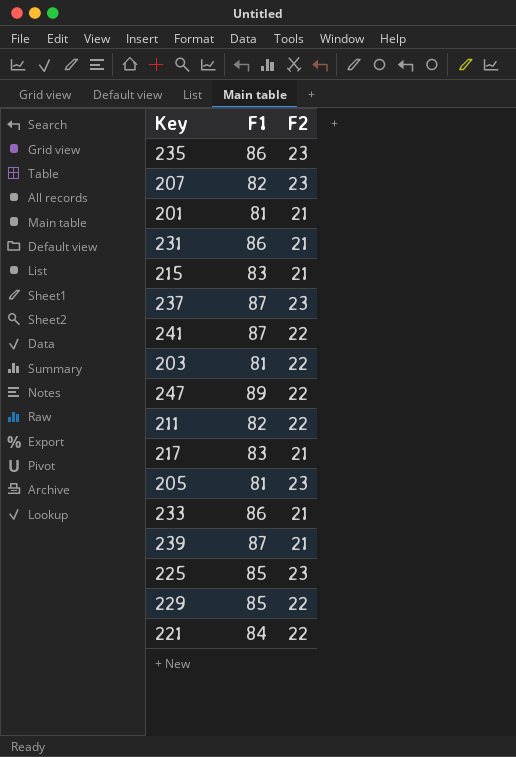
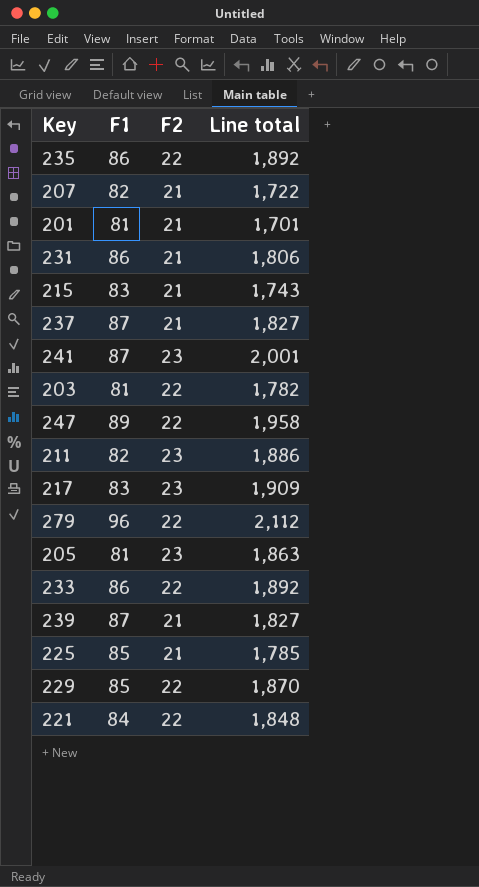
column Line total | formula: none -> [F1] * [F2]
235 | F2: 23 -> 22
207 | F2: 23 -> 21
237 | F2: 23 -> 21
241 | F2: 22 -> 23
211 | F2: 22 -> 23
217 | F2: 21 -> 23
row 279: none -> 96 | 22 | 2,112
233 | F2: 21 -> 22
225 | F2: 23 -> 21

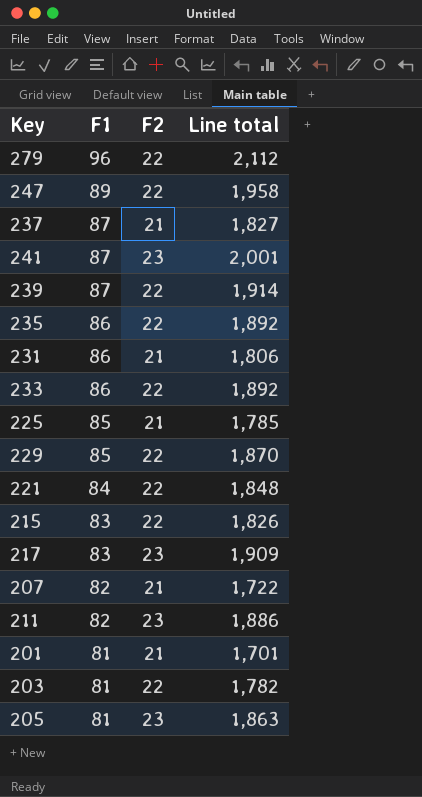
row order: none -> F1 descending
239 | F2: 21 -> 22
239 | Line total: 1,827 -> 1,914
215 | F2: 21 -> 22
215 | Line total: 1,743 -> 1,826

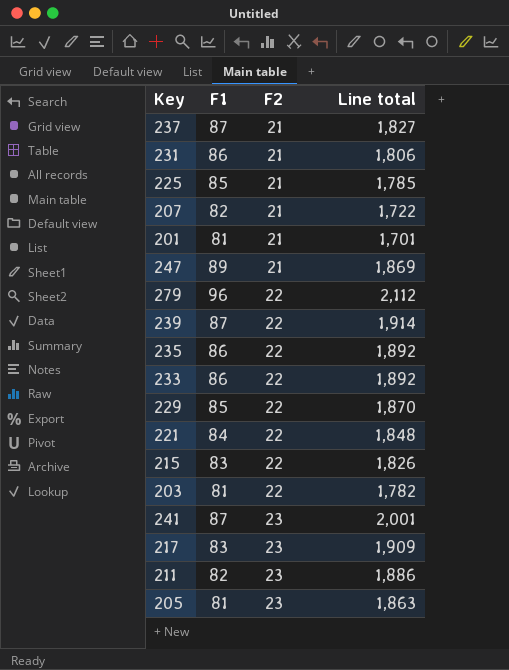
row order: F1 descending -> F2 ascending
247 | F2: 22 -> 21
247 | Line total: 1,958 -> 1,869

